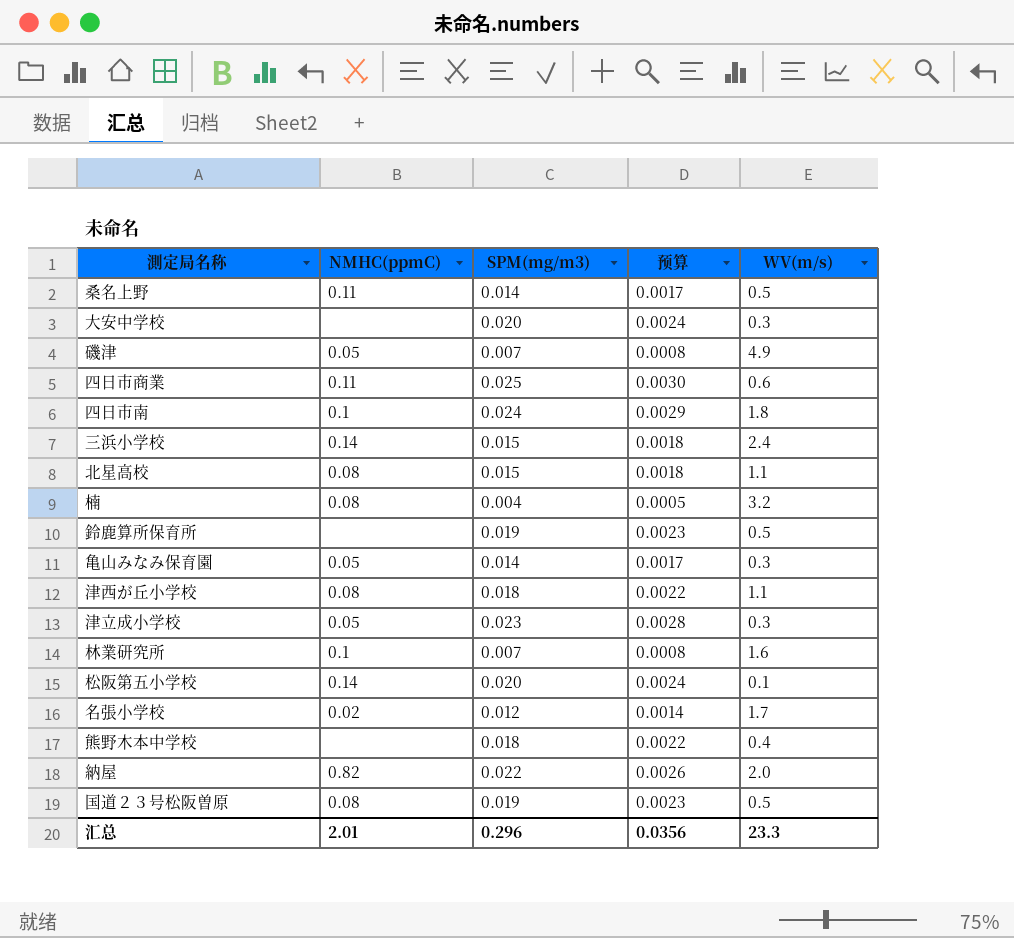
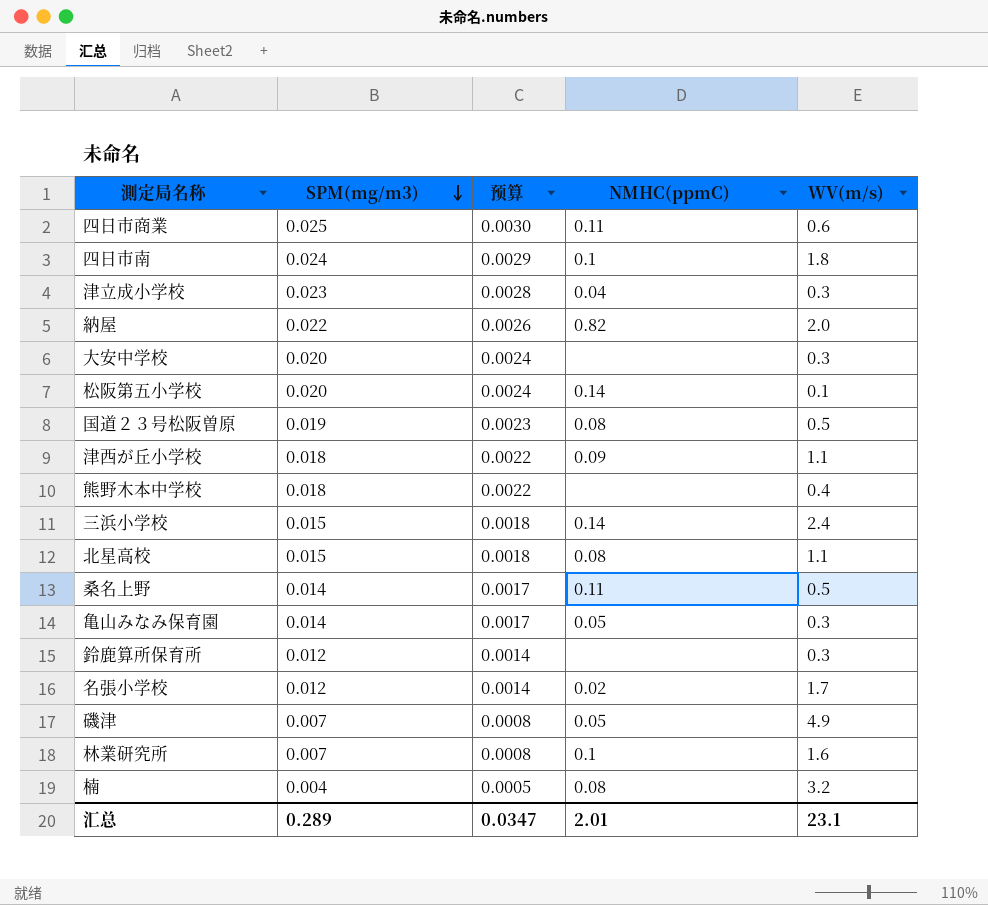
row order: none -> SPM(mg/m3) descending
column NMHC(ppmC) | position: 2 -> 4
津立成小学校 | NMHC(ppmC): 0.05 -> 0.04
津西が丘小学校 | NMHC(ppmC): 0.08 -> 0.09
鈴鹿算所保育所 | SPM(mg/m3): 0.019 -> 0.012
鈴鹿算所保育所 | 预算: 0.0023 -> 0.0014
鈴鹿算所保育所 | WV(m/s): 0.5 -> 0.3
汇总 | SPM(mg/m3): 0.296 -> 0.289
汇总 | 预算: 0.0356 -> 0.0347
汇总 | WV(m/s): 23.3 -> 23.1

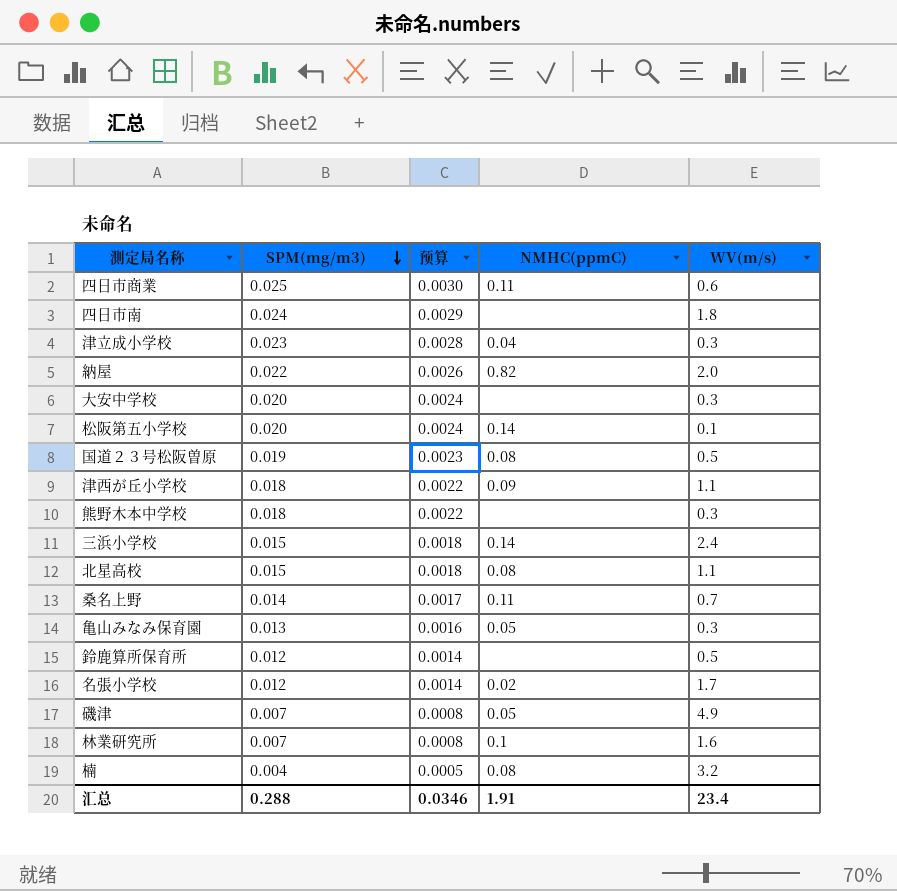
四日市南 | NMHC(ppmC): 0.1 -> none
熊野木本中学校 | WV(m/s): 0.4 -> 0.3
桑名上野 | WV(m/s): 0.5 -> 0.7
亀山みなみ保育園 | SPM(mg/m3): 0.014 -> 0.013
亀山みなみ保育園 | 预算: 0.0017 -> 0.0016
鈴鹿算所保育所 | WV(m/s): 0.3 -> 0.5
汇总 | SPM(mg/m3): 0.289 -> 0.288
汇总 | 预算: 0.0347 -> 0.0346
汇总 | NMHC(ppmC): 2.01 -> 1.91
汇总 | WV(m/s): 23.1 -> 23.4

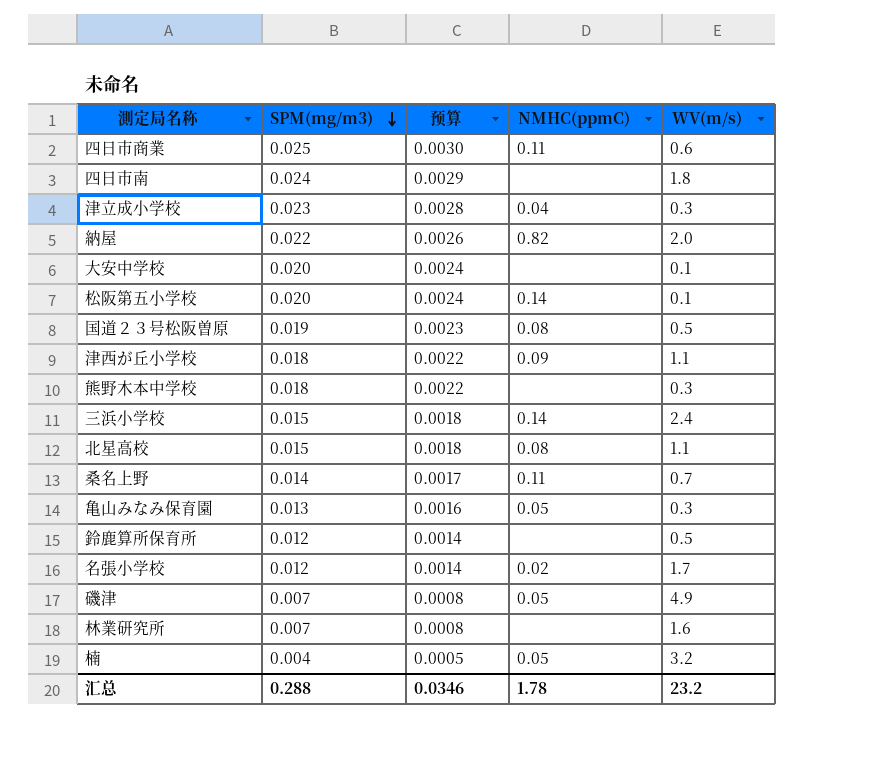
大安中学校 | WV(m/s): 0.3 -> 0.1
林業研究所 | NMHC(ppmC): 0.1 -> none
楠 | NMHC(ppmC): 0.08 -> 0.05
汇总 | NMHC(ppmC): 1.91 -> 1.78
汇总 | WV(m/s): 23.4 -> 23.2

